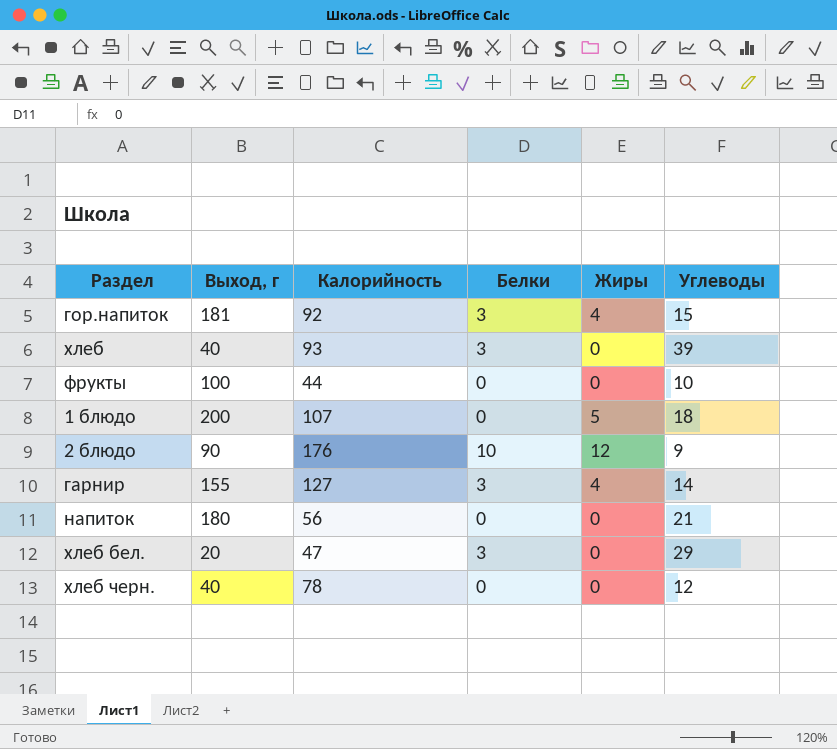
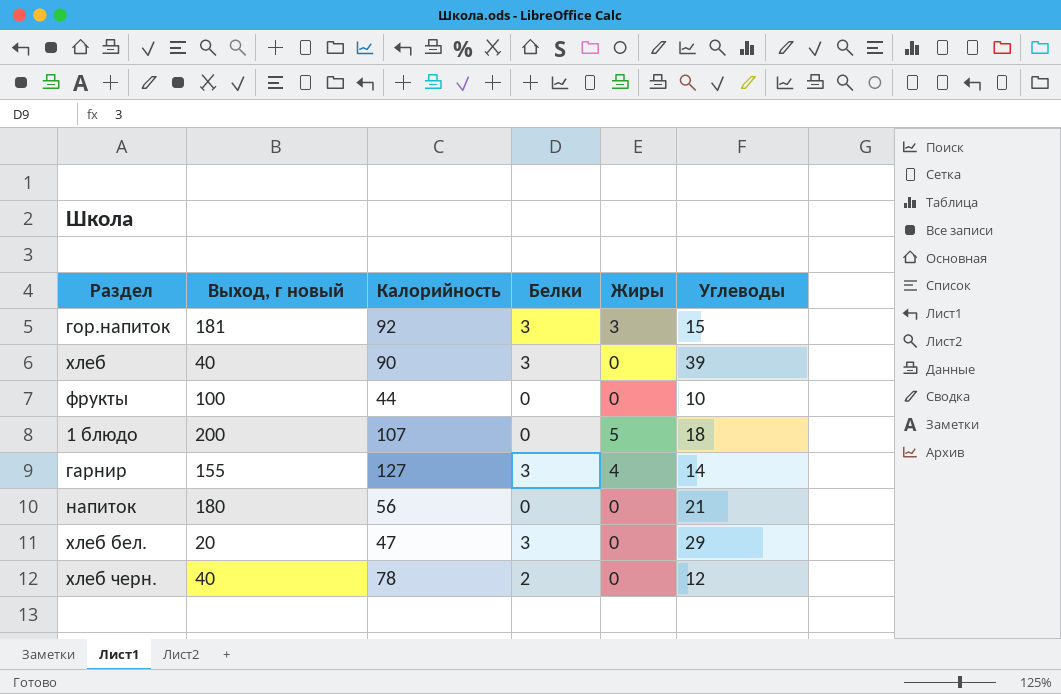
column name: Выход, г -> Выход, г новый
row 2 блюдо: 90 | 176 | 10 | 12 | 9 -> none
гор.напиток | Жиры: 4 -> 3
хлеб | Калорийность: 93 -> 90
хлеб черн. | Белки: 0 -> 2

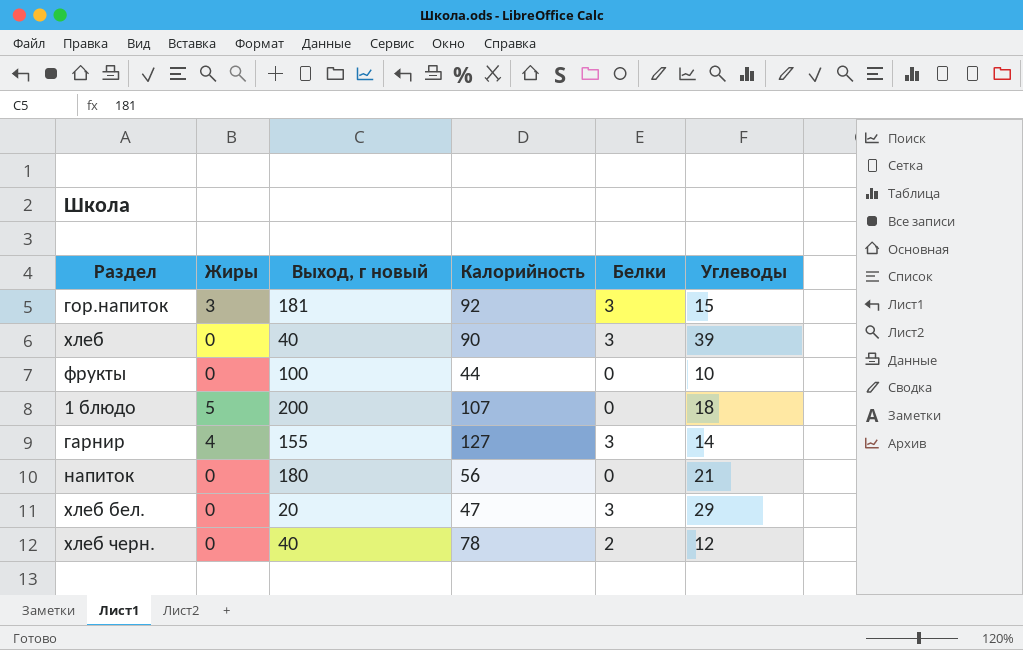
column Жиры | position: 5 -> 2

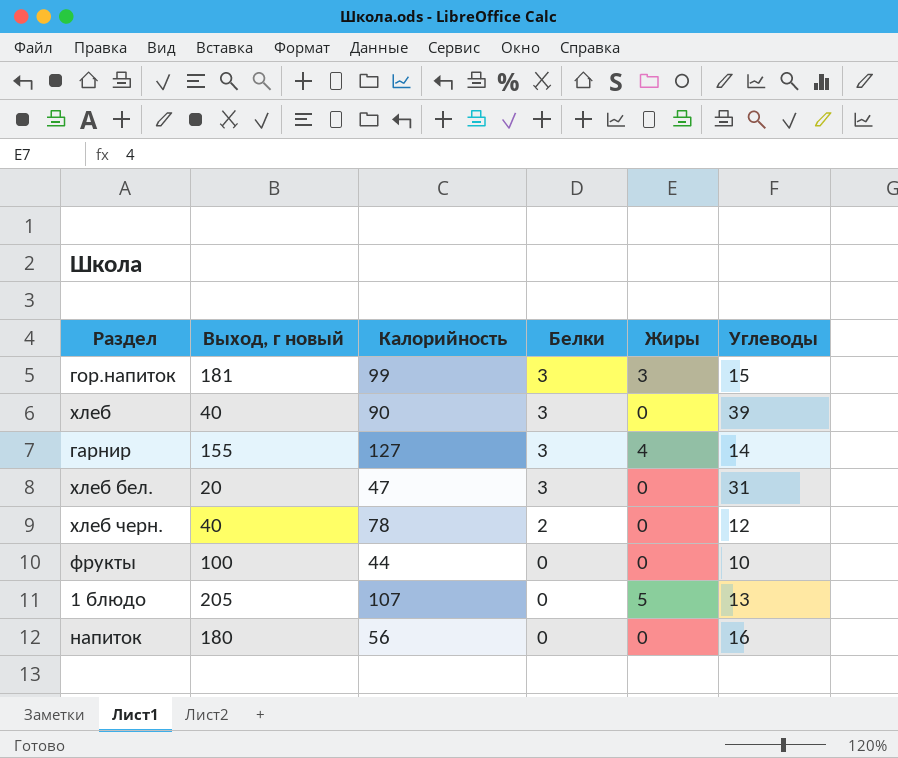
row order: none -> Белки descending
column Жиры | position: 2 -> 5
гор.напиток | Калорийность: 92 -> 99
хлеб бел. | Углеводы: 29 -> 31
1 блюдо | Выход, г новый: 200 -> 205
1 блюдо | Углеводы: 18 -> 13
напиток | Углеводы: 21 -> 16

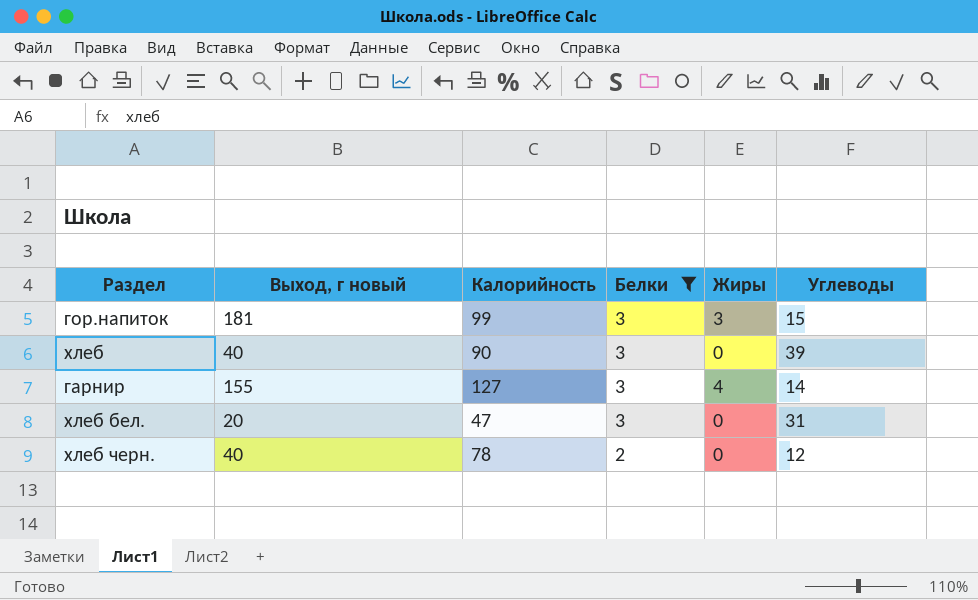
filter: none -> Белки != 0

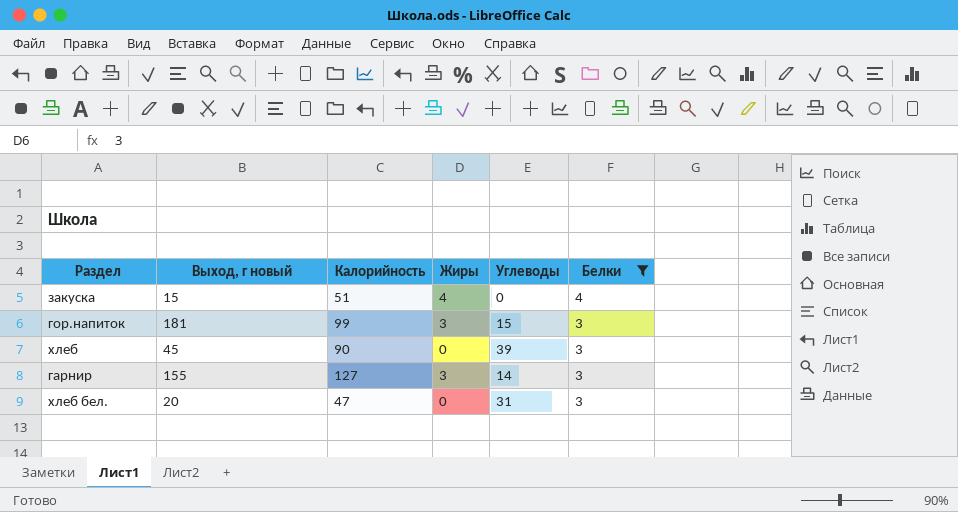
column Белки | position: 4 -> 6
row хлеб черн.: 40 | 78 | 2 | 0 | 12 -> none
row закуска: none -> 15 | 51 | 4 | 0 | 4
хлеб | Выход, г новый: 40 -> 45
гарнир | Жиры: 4 -> 3

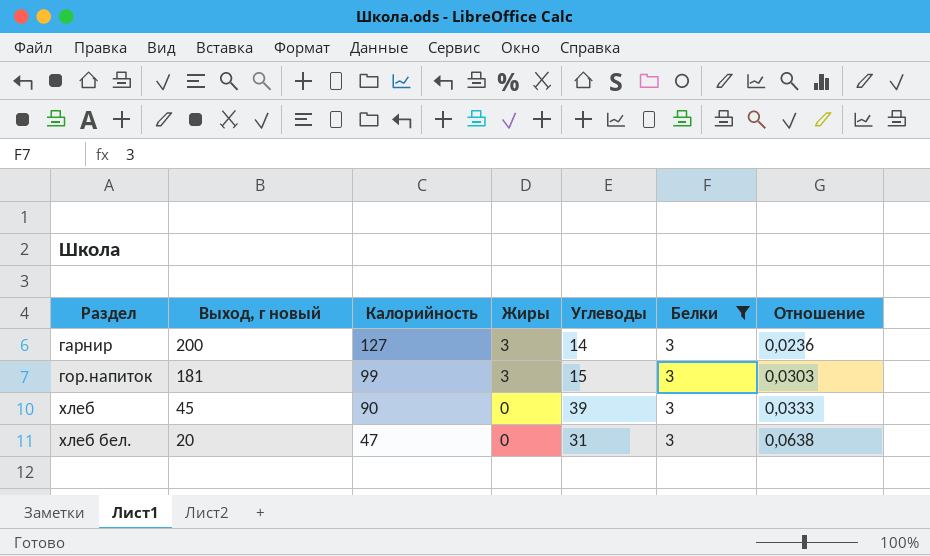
row order: Белки descending -> Раздел ascending
column Отношение | formula: none -> [Белки] / [Калорийность]
row закуска: 15 | 51 | 4 | 0 | 4 -> none
гарнир | Выход, г новый: 155 -> 200

